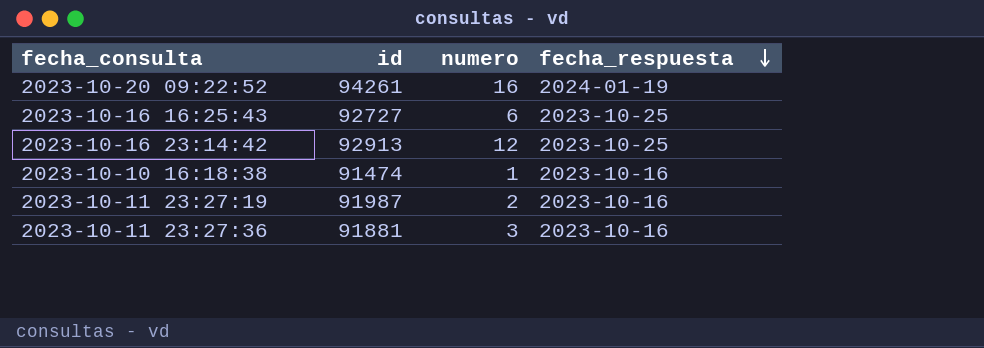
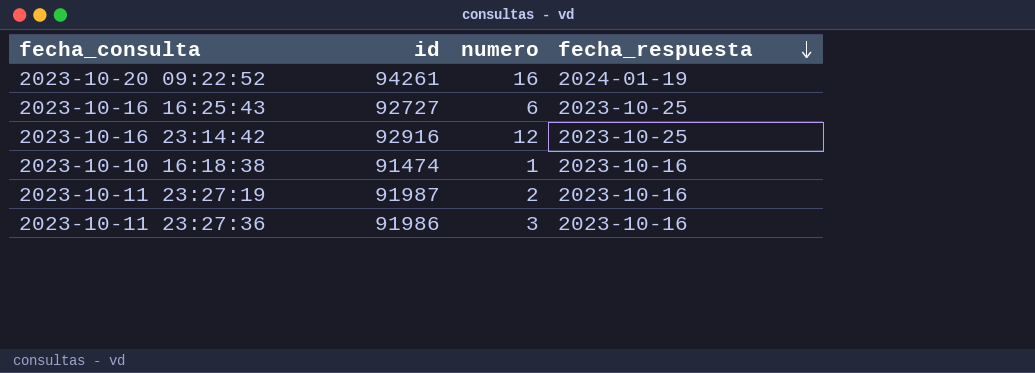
2023-10-16 23:14:42 | id: 92913 -> 92916
2023-10-11 23:27:36 | id: 91881 -> 91986

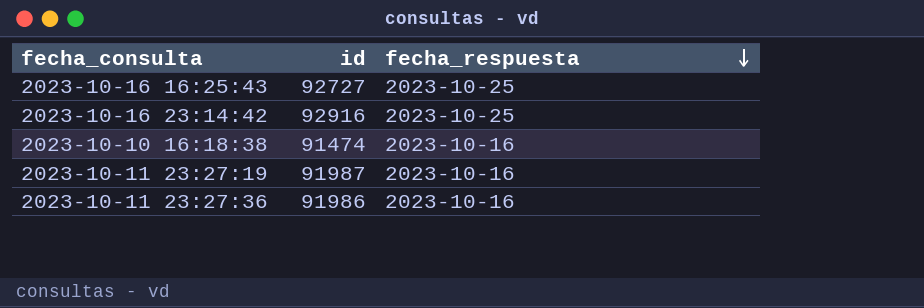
column numero | position: 3 -> none
row 2023-10-20 09:22:52: 94261 | 16 | 2024-01-19 -> none

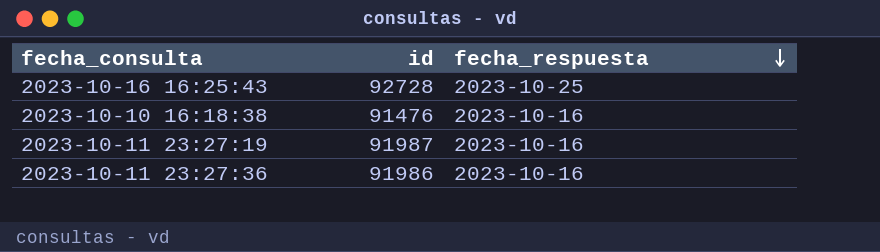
row 2023-10-16 23:14:42: 92916 | 2023-10-25 -> none
2023-10-16 16:25:43 | id: 92727 -> 92728
2023-10-10 16:18:38 | id: 91474 -> 91476

